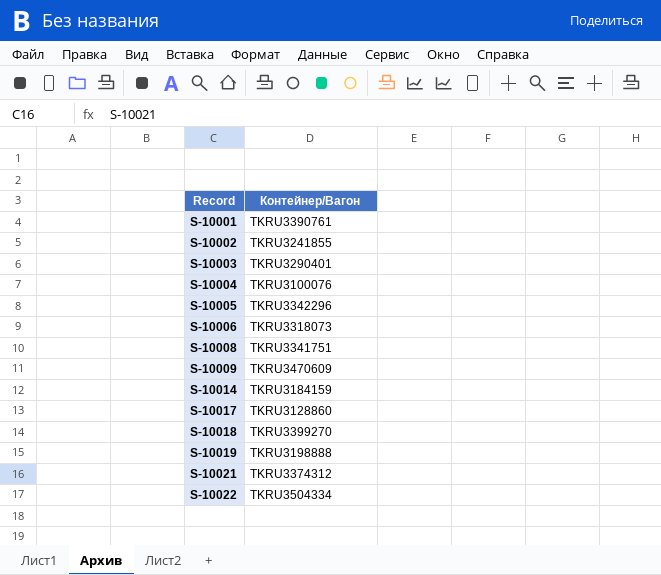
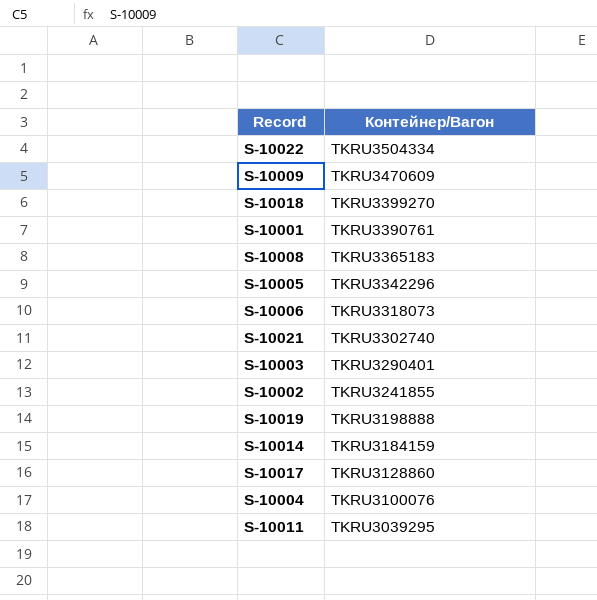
row order: Record ascending -> Контейнер/Вагон descending
S-10008 | Контейнер/Вагон: TKRU3341751 -> TKRU3365183
S-10021 | Контейнер/Вагон: TKRU3374312 -> TKRU3302740
row S-10011: none -> TKRU3039295

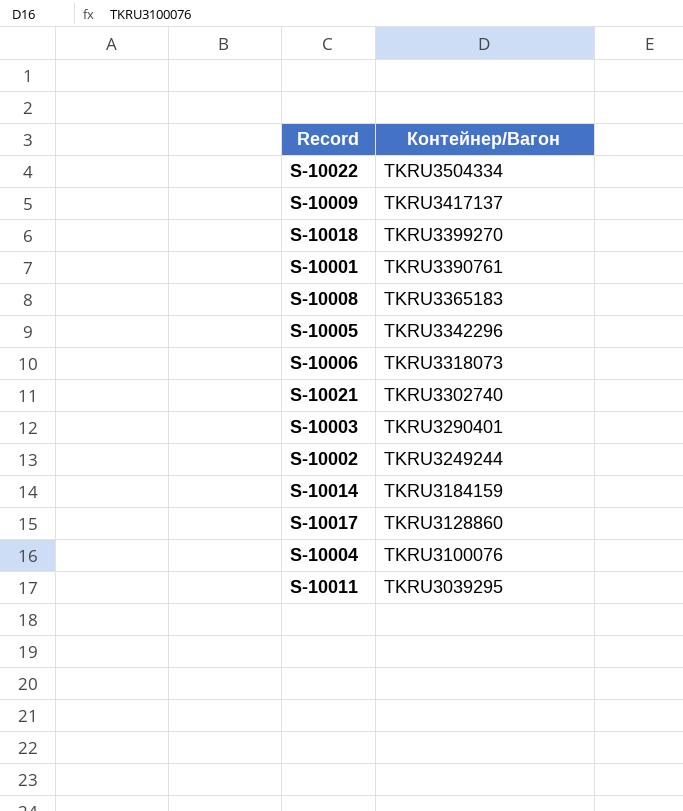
row S-10019: TKRU3198888 -> none
S-10009 | Контейнер/Вагон: TKRU3470609 -> TKRU3417137
S-10002 | Контейнер/Вагон: TKRU3241855 -> TKRU3249244

